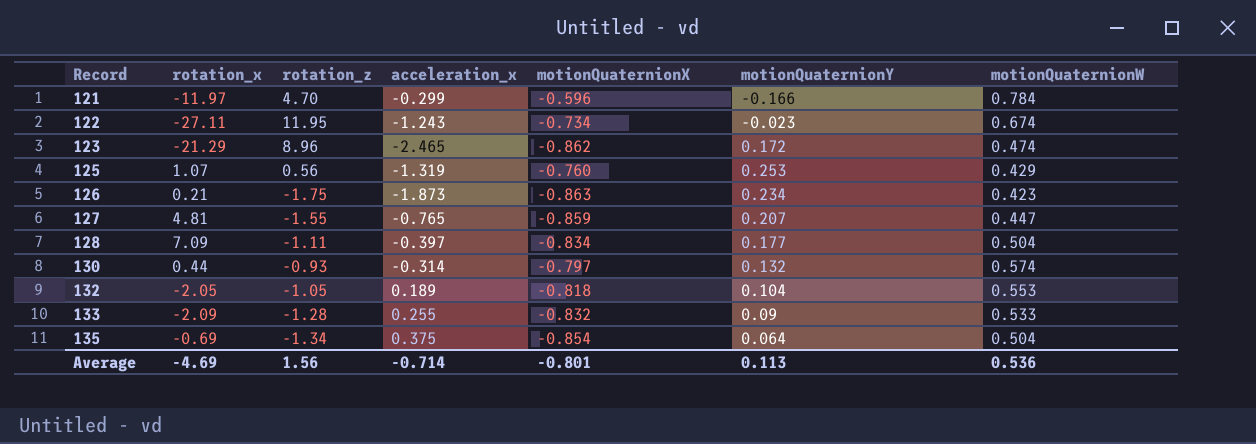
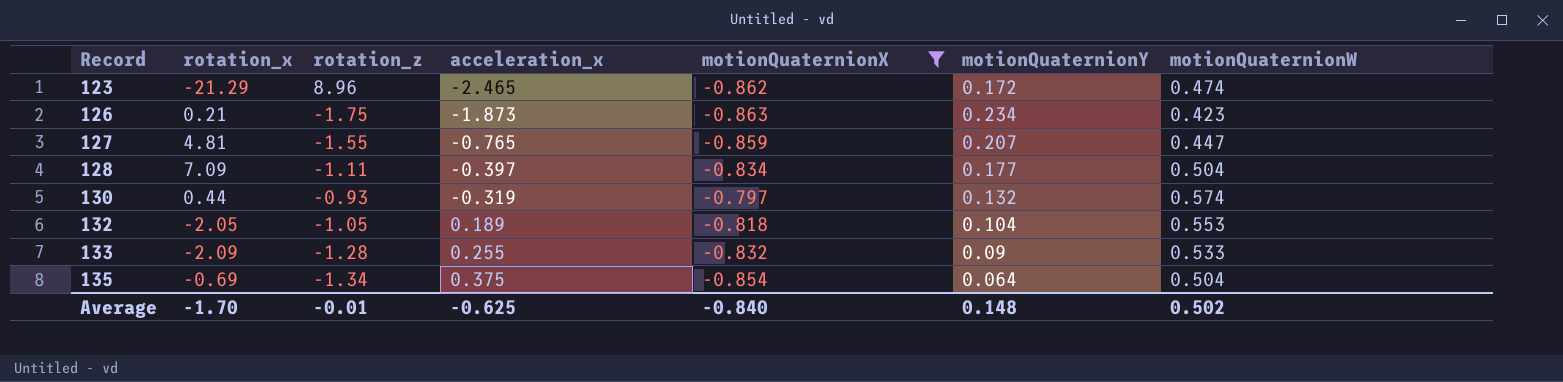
filter: none -> motionQuaternionX <= -0.797
130 | acceleration_x: -0.314 -> -0.319
Average | rotation_x: -4.69 -> -1.70
Average | rotation_z: 1.56 -> -0.01
Average | acceleration_x: -0.714 -> -0.625
Average | motionQuaternionX: -0.801 -> -0.840
Average | motionQuaternionY: 0.113 -> 0.148
Average | motionQuaternionW: 0.536 -> 0.502

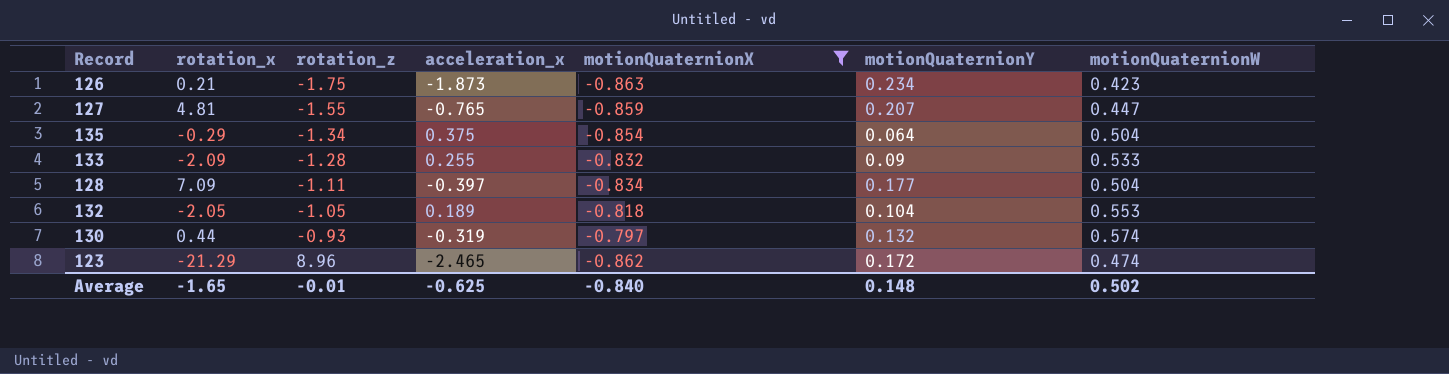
row order: Record ascending -> rotation_z ascending
135 | rotation_x: -0.69 -> -0.29
Average | rotation_x: -1.70 -> -1.65

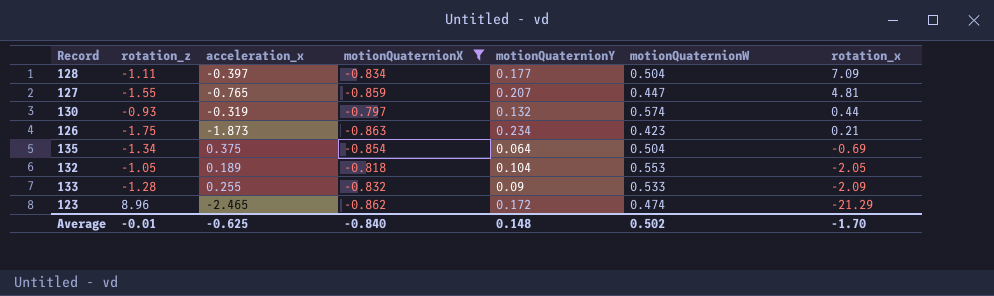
row order: rotation_z ascending -> rotation_x descending
column rotation_x | position: 2 -> 7
135 | rotation_x: -0.29 -> -0.69
Average | rotation_x: -1.65 -> -1.70

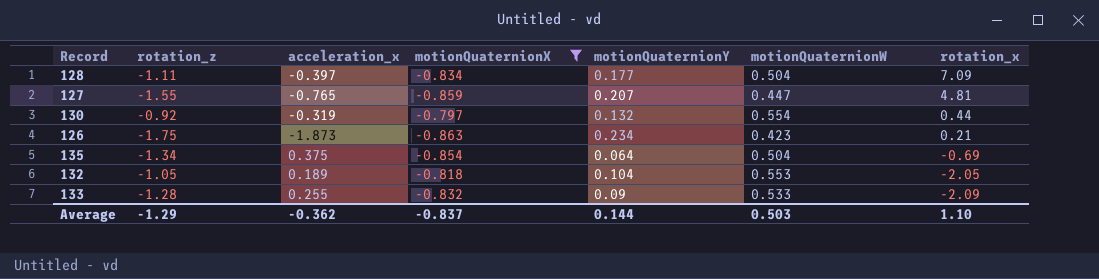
row 123: 8.96 | -2.465 | -0.862 | 0.172 | 0.474 | -21.29 -> none
130 | rotation_z: -0.93 -> -0.92
130 | motionQuaternionW: 0.574 -> 0.554
Average | rotation_z: -0.01 -> -1.29
Average | acceleration_x: -0.625 -> -0.362
Average | motionQuaternionX: -0.840 -> -0.837
Average | motionQuaternionY: 0.148 -> 0.144
Average | motionQuaternionW: 0.502 -> 0.503
Average | rotation_x: -1.70 -> 1.10

